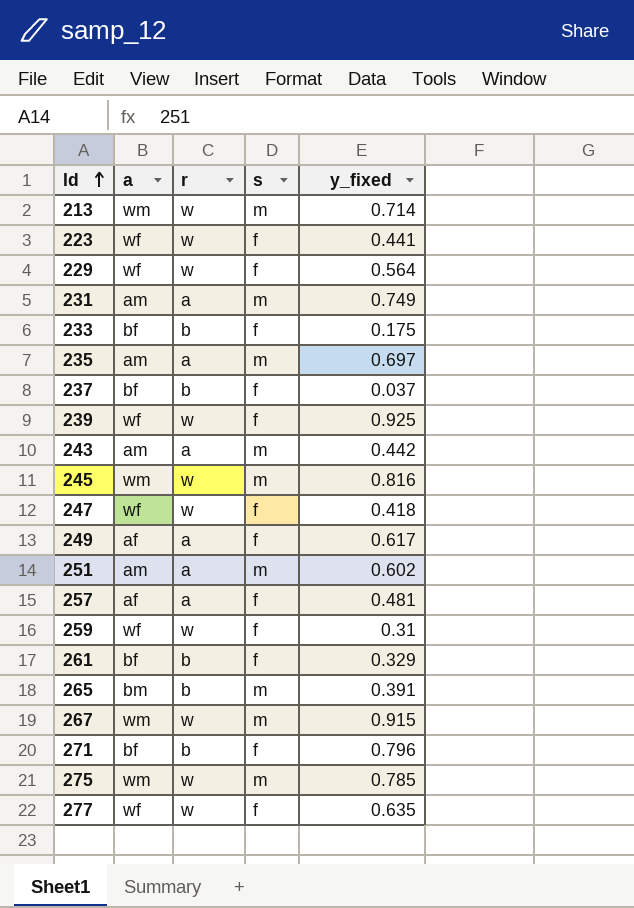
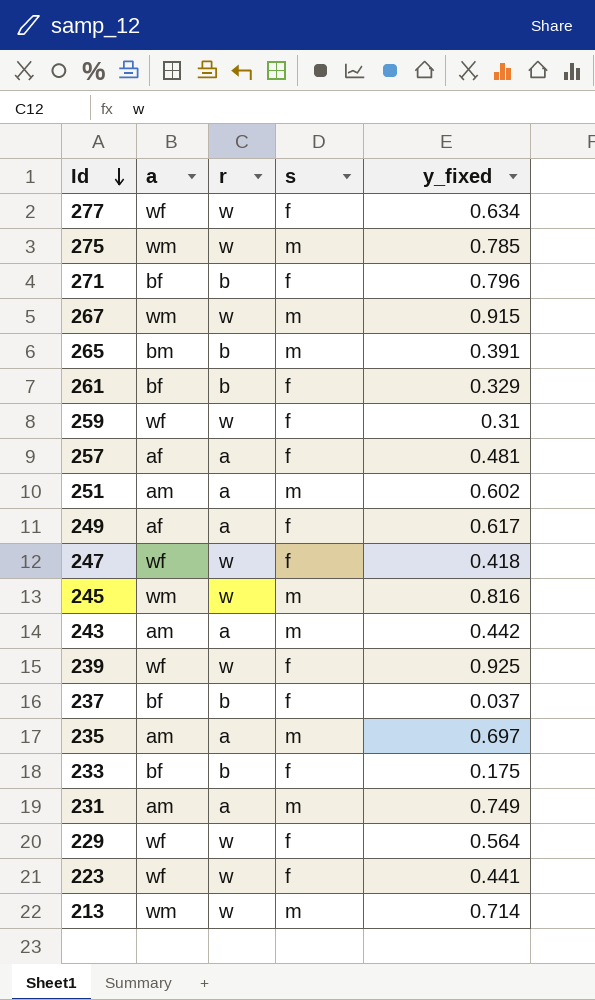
row order: Id ascending -> Id descending
277 | y_fixed: 0.635 -> 0.634

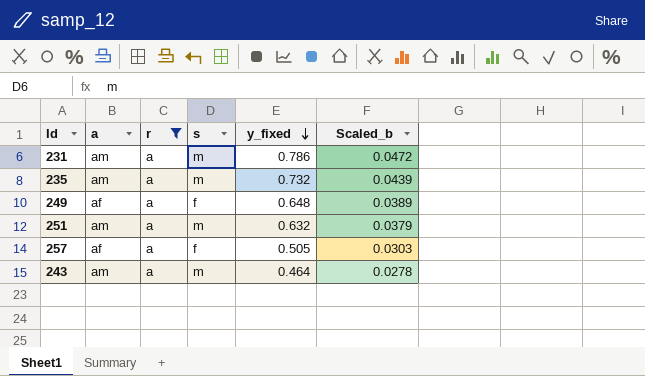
filter: none -> r = a
row order: Id descending -> y_fixed descending
column Scaled_b | formula: none -> [y_fixed] * 0.06
231 | y_fixed: 0.749 -> 0.786
235 | y_fixed: 0.697 -> 0.732
249 | y_fixed: 0.617 -> 0.648
251 | y_fixed: 0.602 -> 0.632
257 | y_fixed: 0.481 -> 0.505
243 | y_fixed: 0.442 -> 0.464

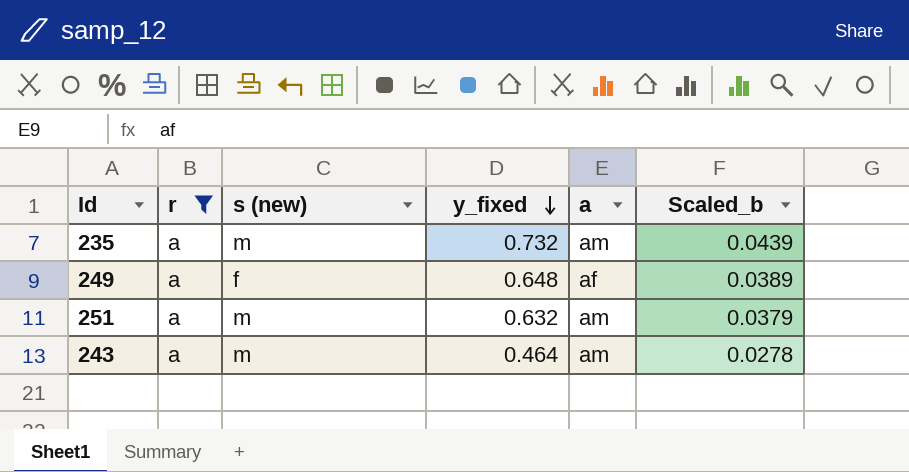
column name: s -> s (new)
column a | position: 2 -> 5
row 231: am | a | m | 0.786 | 0.0472 -> none
row 257: af | a | f | 0.505 | 0.0303 -> none

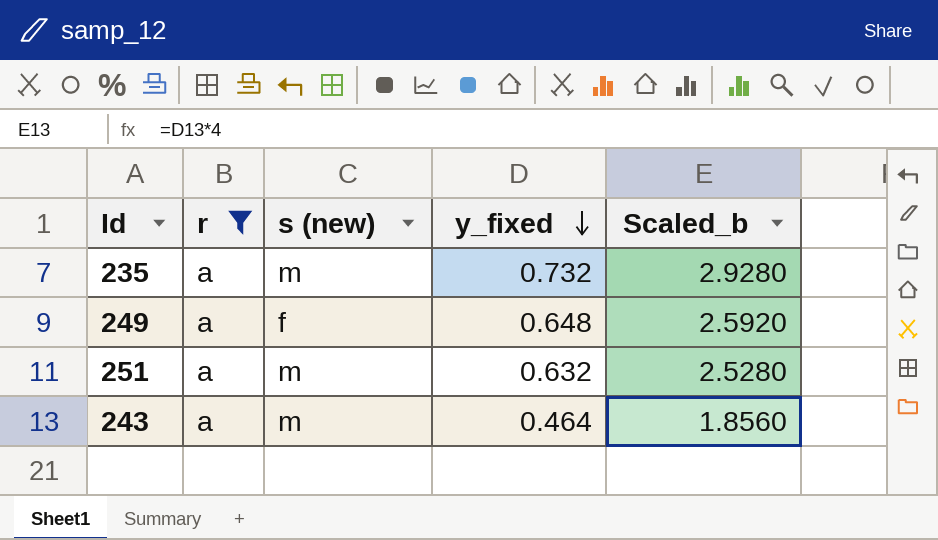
column a | position: 5 -> none
column Scaled_b | formula: [y_fixed] * 0.06 -> [y_fixed] * 4

